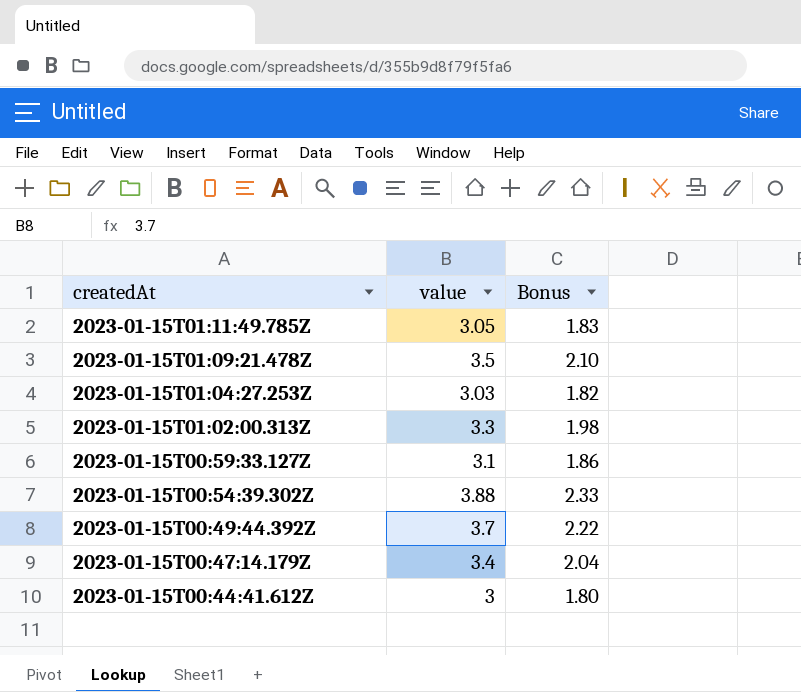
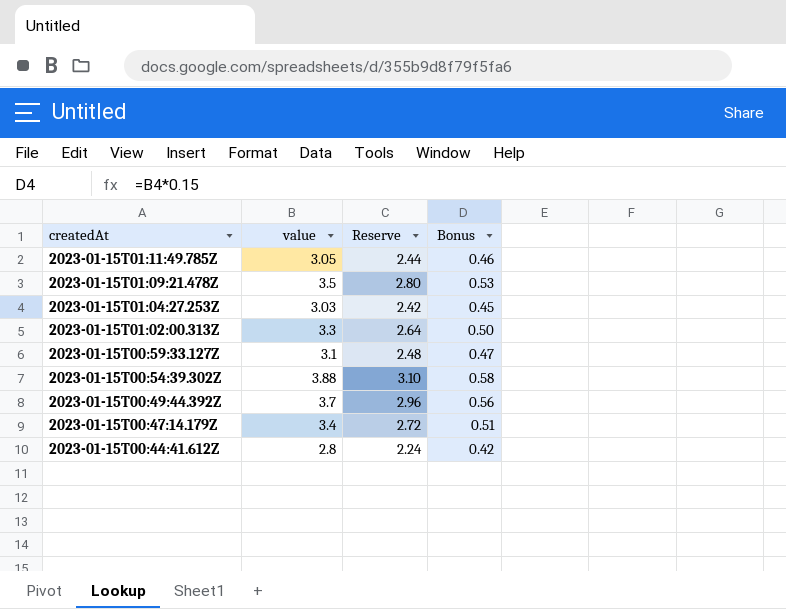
column Reserve | formula: none -> [value] * 0.8
column Bonus | formula: [value] * 0.6 -> [value] * 0.15
2023-01-15T00:44:41.612Z | value: 3 -> 2.8

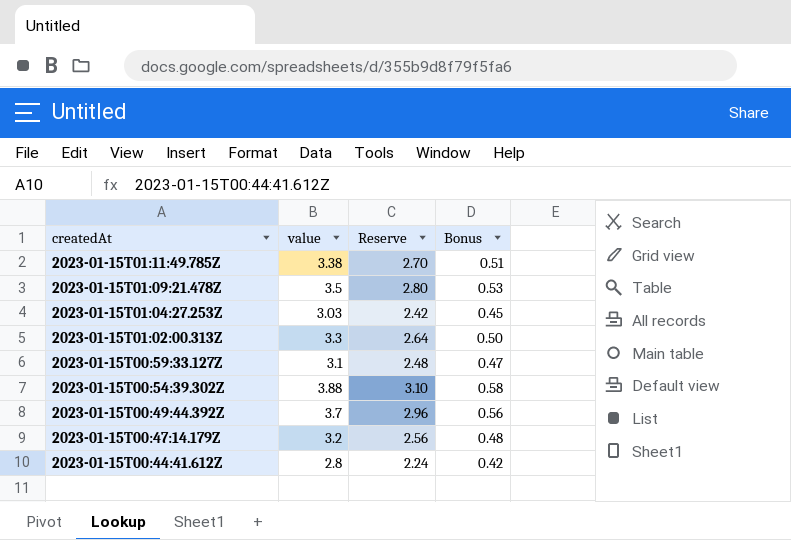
2023-01-15T01:11:49.785Z | value: 3.05 -> 3.38
2023-01-15T01:11:49.785Z | Reserve: 2.44 -> 2.70
2023-01-15T01:11:49.785Z | Bonus: 0.46 -> 0.51
2023-01-15T00:47:14.179Z | value: 3.4 -> 3.2
2023-01-15T00:47:14.179Z | Reserve: 2.72 -> 2.56
2023-01-15T00:47:14.179Z | Bonus: 0.51 -> 0.48

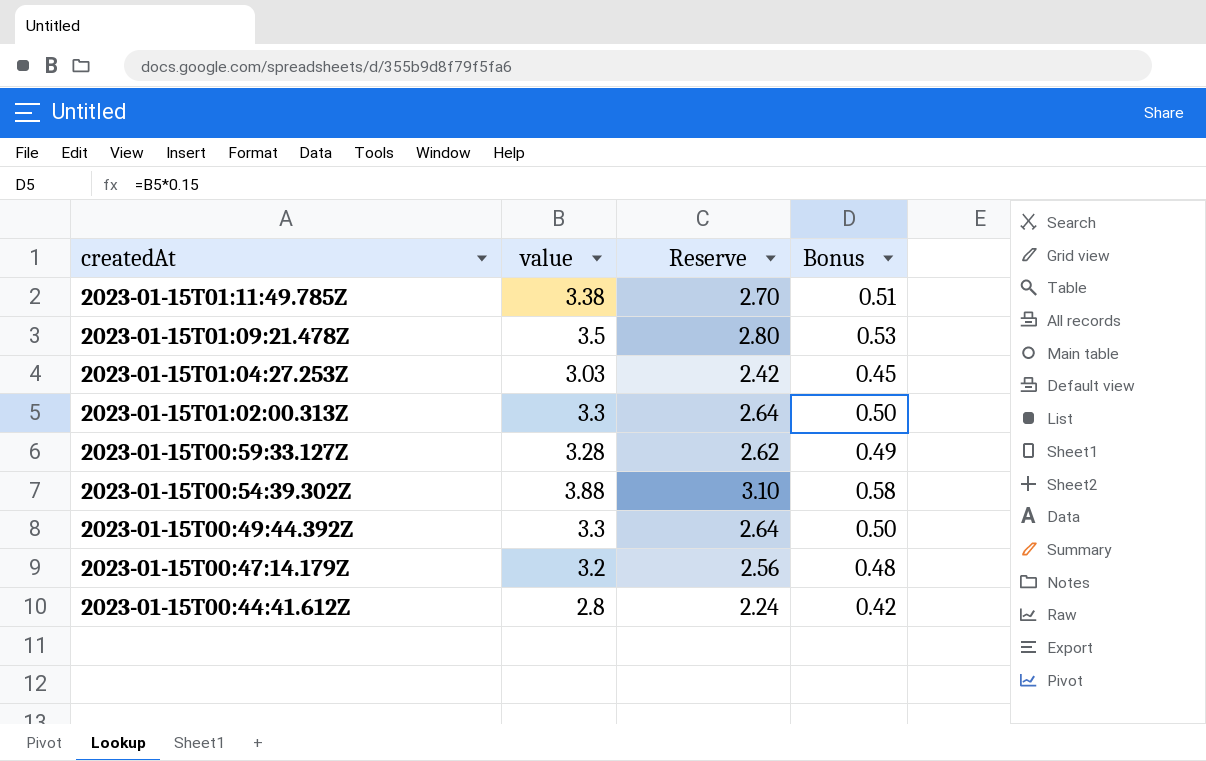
2023-01-15T00:59:33.127Z | value: 3.1 -> 3.28
2023-01-15T00:59:33.127Z | Reserve: 2.48 -> 2.62
2023-01-15T00:59:33.127Z | Bonus: 0.47 -> 0.49
2023-01-15T00:49:44.392Z | value: 3.7 -> 3.3
2023-01-15T00:49:44.392Z | Reserve: 2.96 -> 2.64
2023-01-15T00:49:44.392Z | Bonus: 0.56 -> 0.50

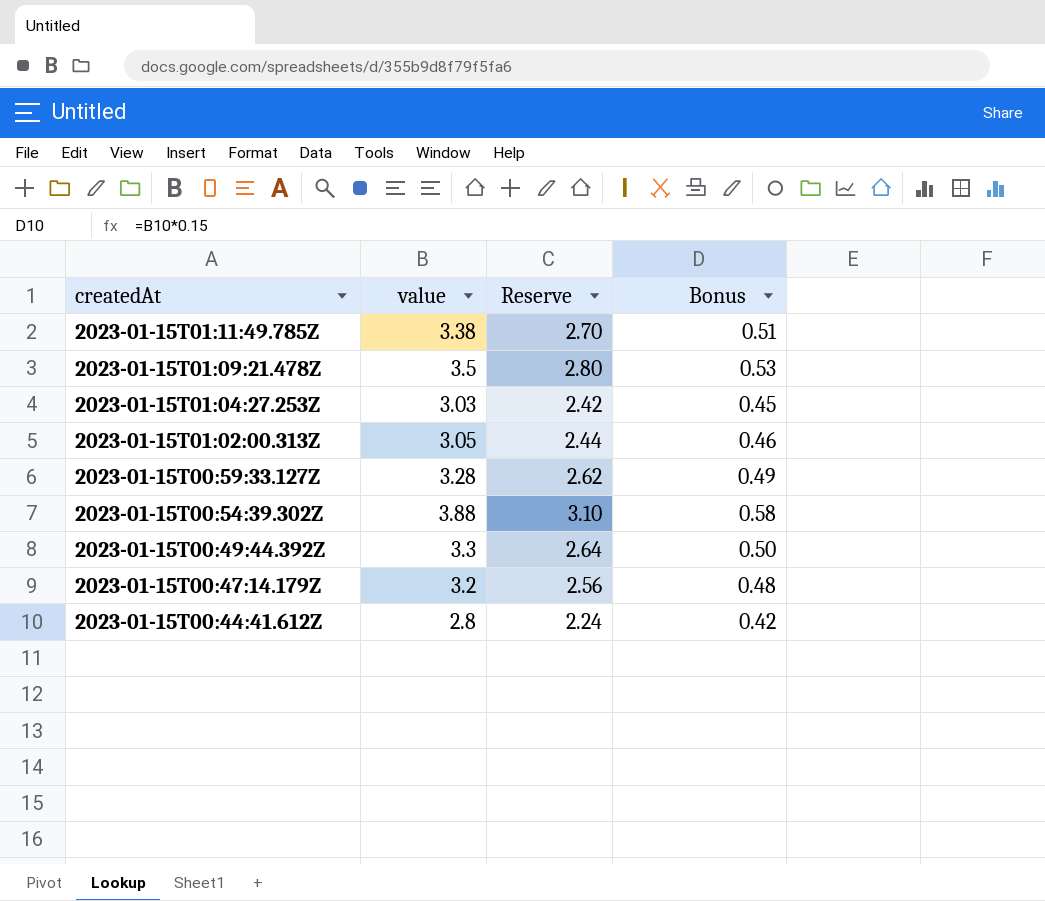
2023-01-15T01:02:00.313Z | value: 3.3 -> 3.05
2023-01-15T01:02:00.313Z | Reserve: 2.64 -> 2.44
2023-01-15T01:02:00.313Z | Bonus: 0.50 -> 0.46

